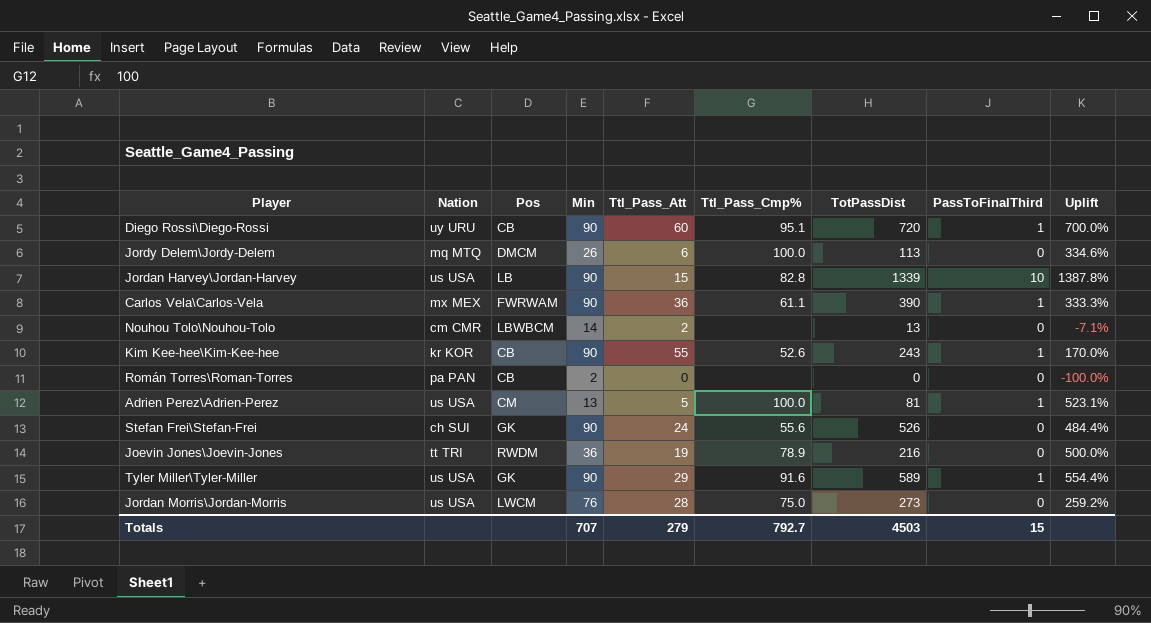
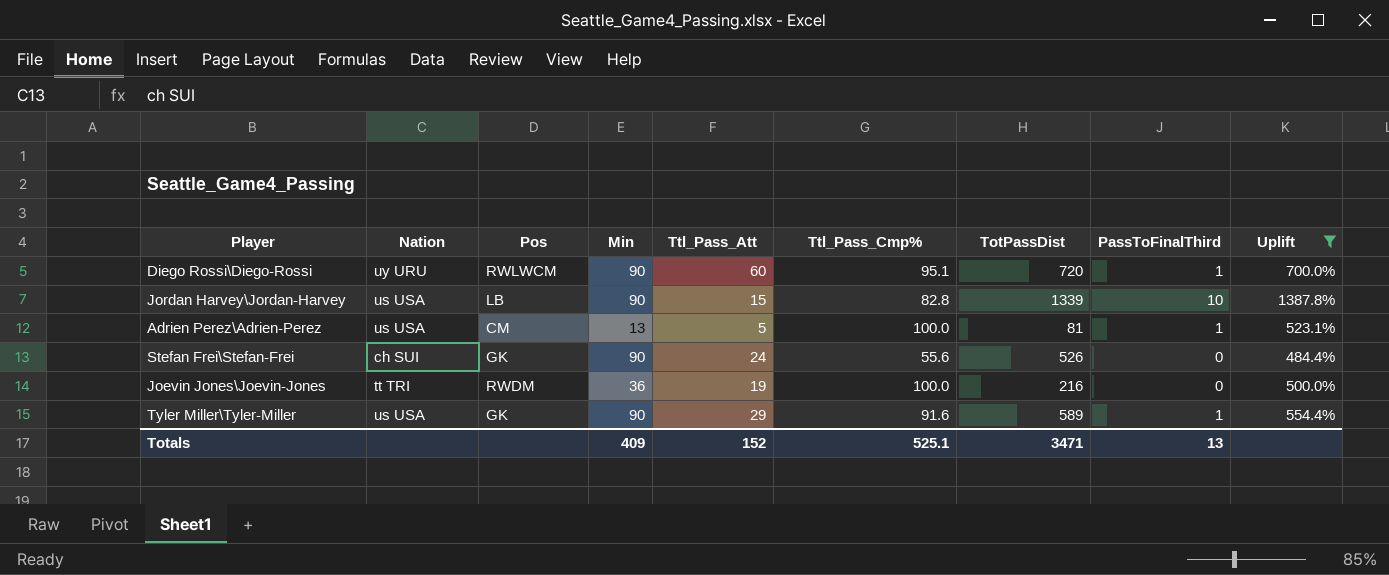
filter: none -> Uplift >= 484.4%
Diego Rossi\Diego-Rossi | Pos: CB -> RWLWCM
Joevin Jones\Joevin-Jones | Ttl_Pass_Cmp%: 78.9 -> 100.0
Totals | Min: 707 -> 409
Totals | Ttl_Pass_Att: 279 -> 152
Totals | Ttl_Pass_Cmp%: 792.7 -> 525.1
Totals | TotPassDist: 4503 -> 3471
Totals | PassToFinalThird: 15 -> 13

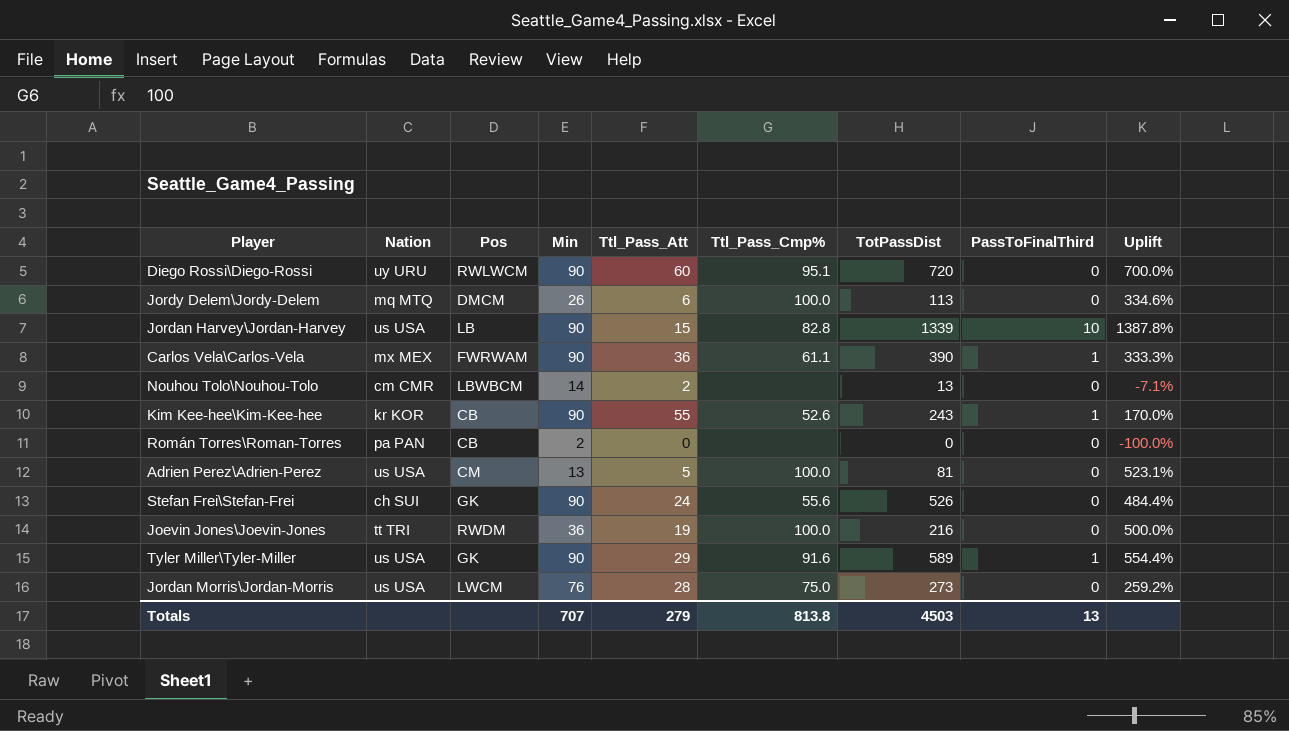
filter: Uplift >= 484.4% -> none
Diego Rossi\Diego-Rossi | PassToFinalThird: 1 -> 0
Adrien Perez\Adrien-Perez | PassToFinalThird: 1 -> 0
Totals | Min: 409 -> 707
Totals | Ttl_Pass_Att: 152 -> 279
Totals | Ttl_Pass_Cmp%: 525.1 -> 813.8
Totals | TotPassDist: 3471 -> 4503

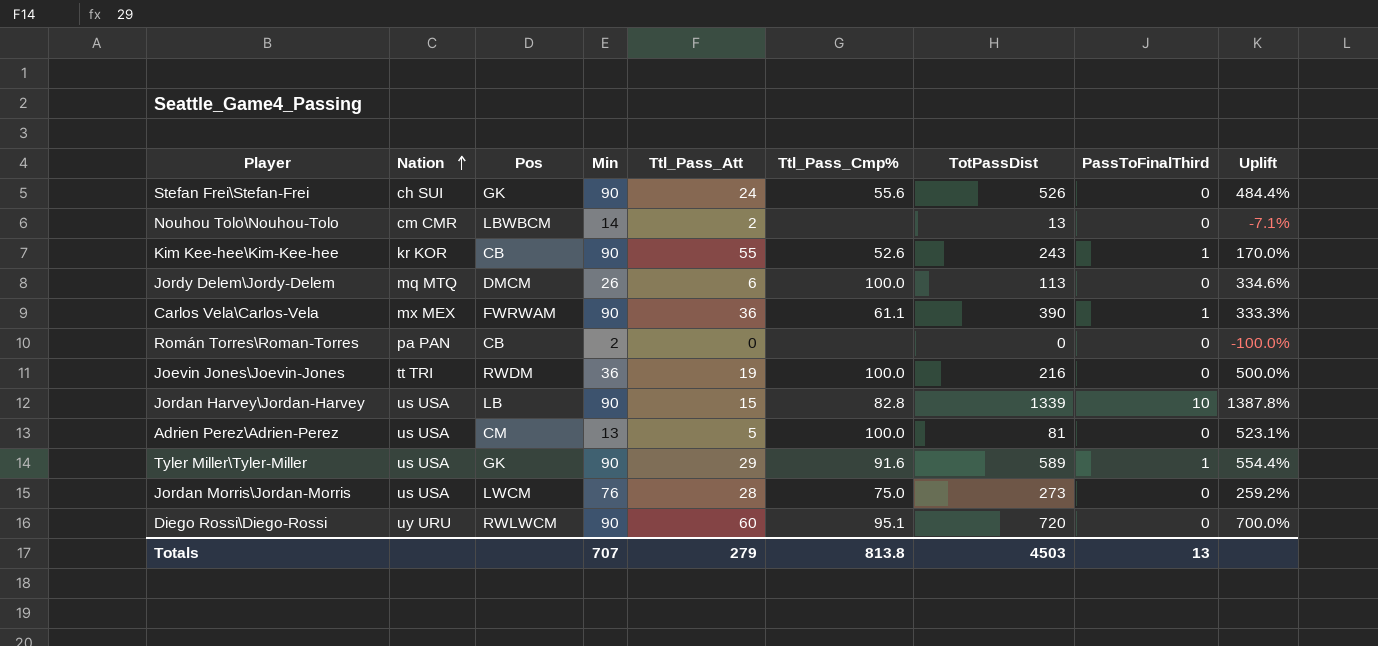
row order: none -> Nation ascending

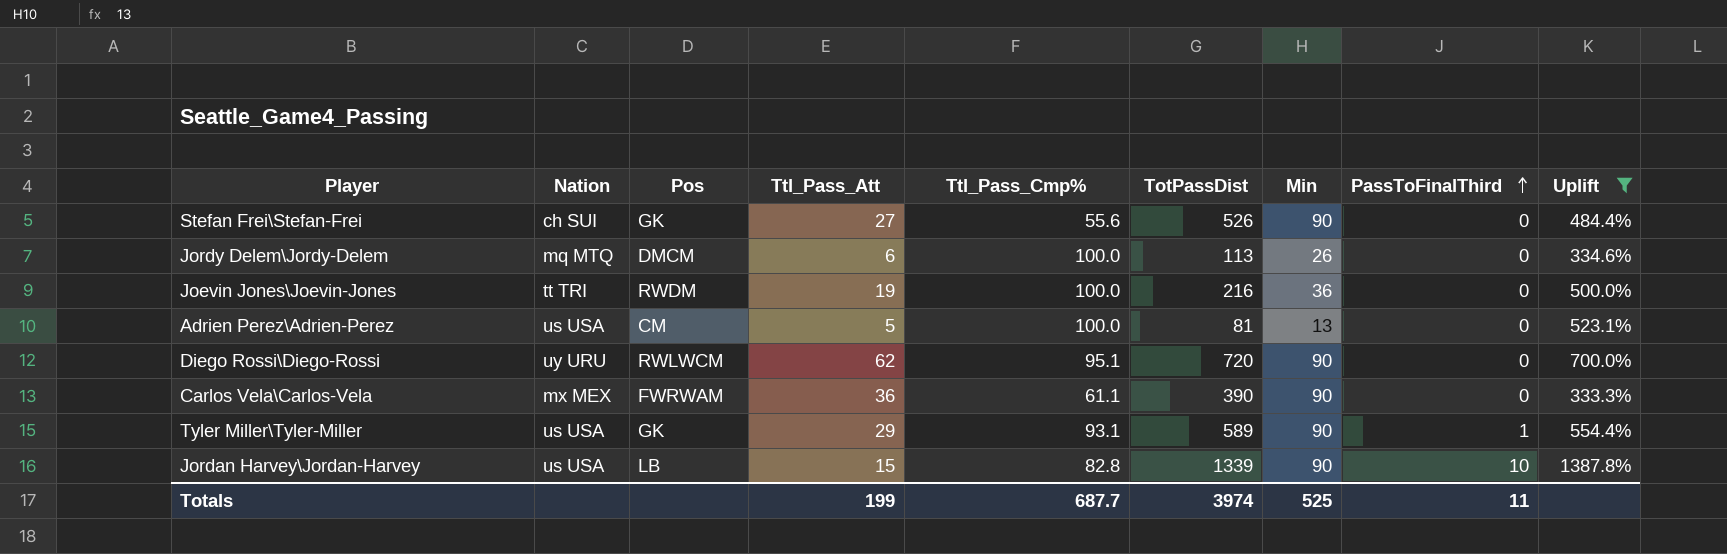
filter: none -> Uplift >= 333.3%
row order: Nation ascending -> PassToFinalThird ascending
column Min | position: 4 -> 7
Stefan Frei\Stefan-Frei | Ttl_Pass_Att: 24 -> 27
Diego Rossi\Diego-Rossi | Ttl_Pass_Att: 60 -> 62
Carlos Vela\Carlos-Vela | PassToFinalThird: 1 -> 0
Tyler Miller\Tyler-Miller | Ttl_Pass_Cmp%: 91.6 -> 93.1
Totals | Ttl_Pass_Att: 279 -> 199
Totals | Ttl_Pass_Cmp%: 813.8 -> 687.7
Totals | TotPassDist: 4503 -> 3974
Totals | Min: 707 -> 525
Totals | PassToFinalThird: 13 -> 11

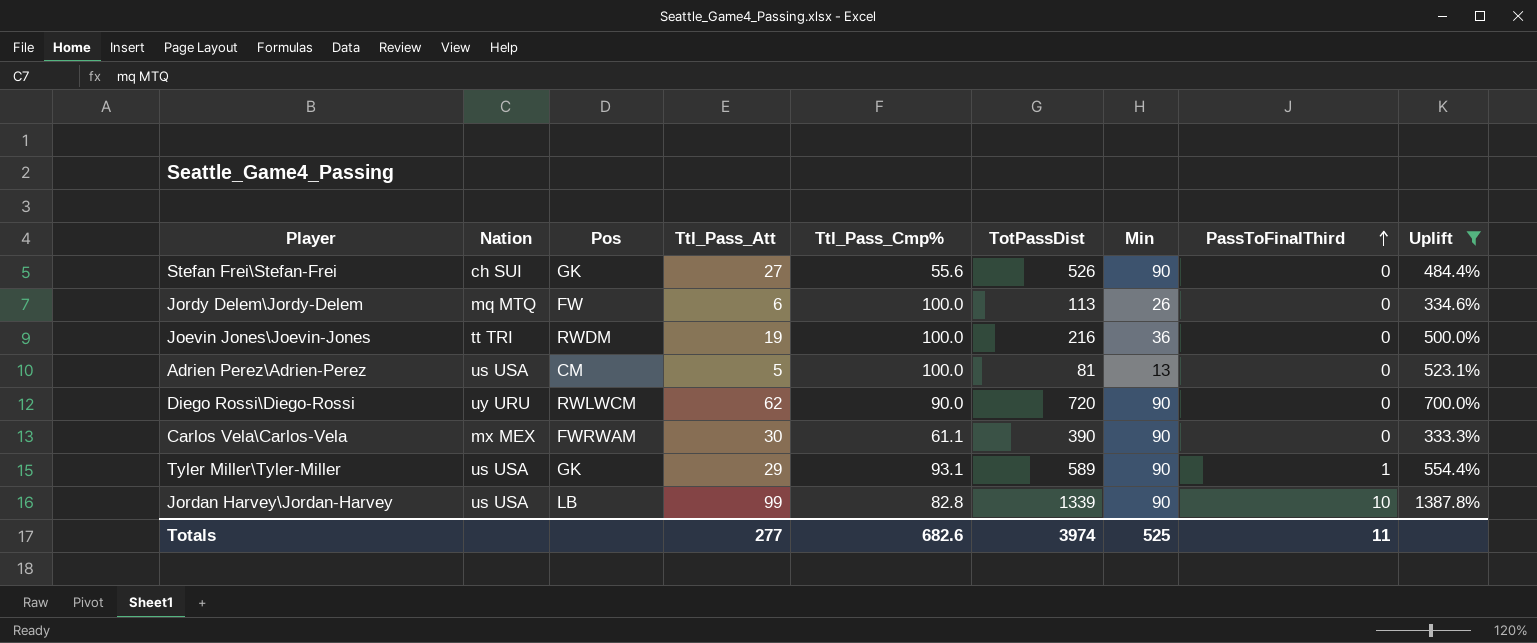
Jordy Delem\Jordy-Delem | Pos: DMCM -> FW
Diego Rossi\Diego-Rossi | Ttl_Pass_Cmp%: 95.1 -> 90.0
Carlos Vela\Carlos-Vela | Ttl_Pass_Att: 36 -> 30
Jordan Harvey\Jordan-Harvey | Ttl_Pass_Att: 15 -> 99
Totals | Ttl_Pass_Att: 199 -> 277
Totals | Ttl_Pass_Cmp%: 687.7 -> 682.6

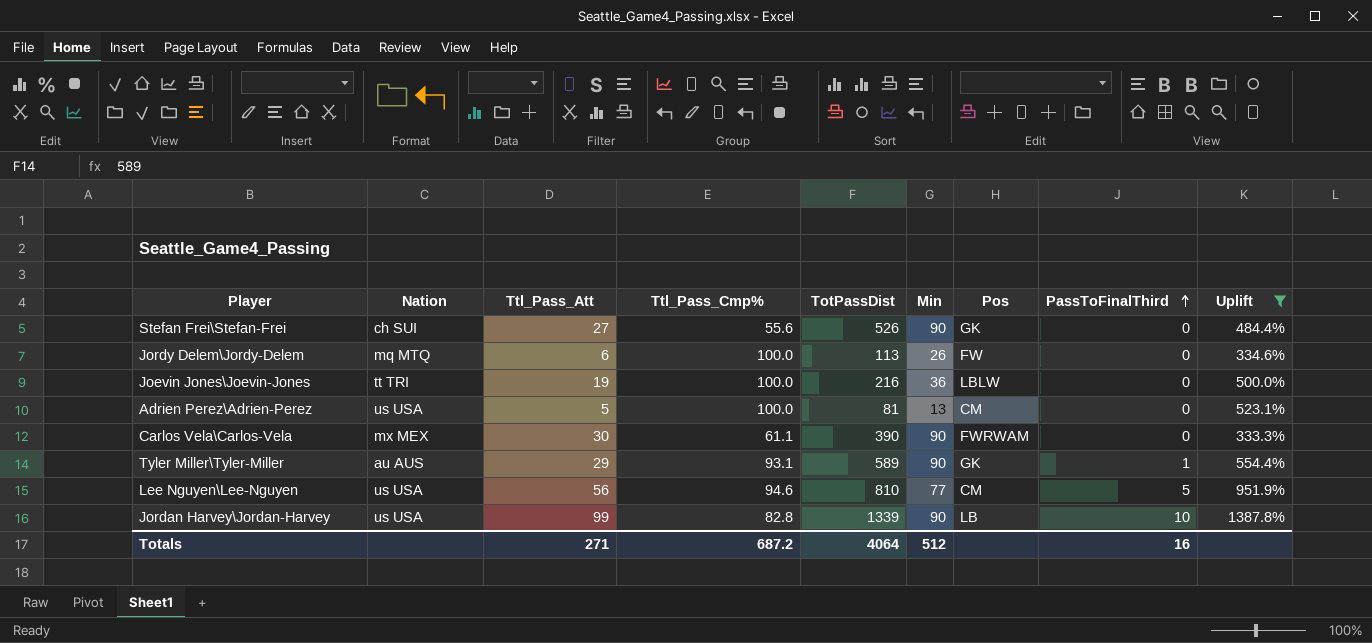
column Pos | position: 3 -> 7
row Diego Rossi\Diego-Rossi: uy URU | RWLWCM | 62 | 90.0 | 720 | 90 | 0 | 700.0% -> none
Joevin Jones\Joevin-Jones | Pos: RWDM -> LBLW
Tyler Miller\Tyler-Miller | Nation: us USA -> au AUS
row Lee Nguyen\Lee-Nguyen: none -> us USA | 56 | 94.6 | 810 | 77 | CM | 5 | 951.9%
Totals | Ttl_Pass_Att: 277 -> 271
Totals | Ttl_Pass_Cmp%: 682.6 -> 687.2
Totals | TotPassDist: 3974 -> 4064
Totals | Min: 525 -> 512
Totals | PassToFinalThird: 11 -> 16

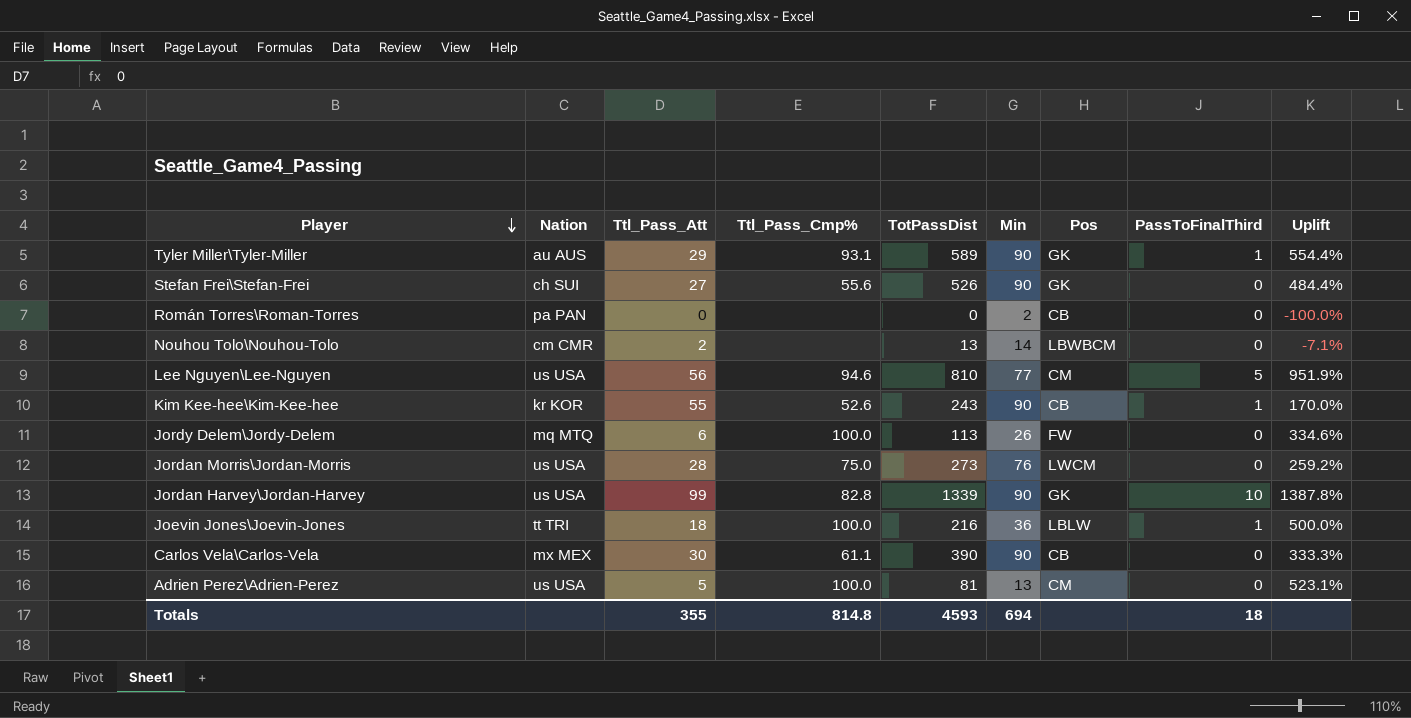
filter: Uplift >= 333.3% -> none
row order: PassToFinalThird ascending -> Player descending
Jordan Harvey\Jordan-Harvey | Pos: LB -> GK
Joevin Jones\Joevin-Jones | Ttl_Pass_Att: 19 -> 18
Joevin Jones\Joevin-Jones | PassToFinalThird: 0 -> 1
Carlos Vela\Carlos-Vela | Pos: FWRWAM -> CB
Totals | Ttl_Pass_Att: 271 -> 355
Totals | Ttl_Pass_Cmp%: 687.2 -> 814.8
Totals | TotPassDist: 4064 -> 4593
Totals | Min: 512 -> 694
Totals | PassToFinalThird: 16 -> 18

